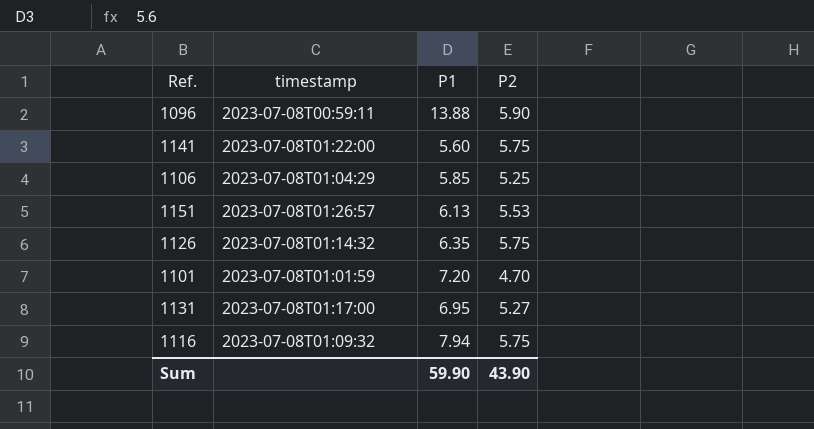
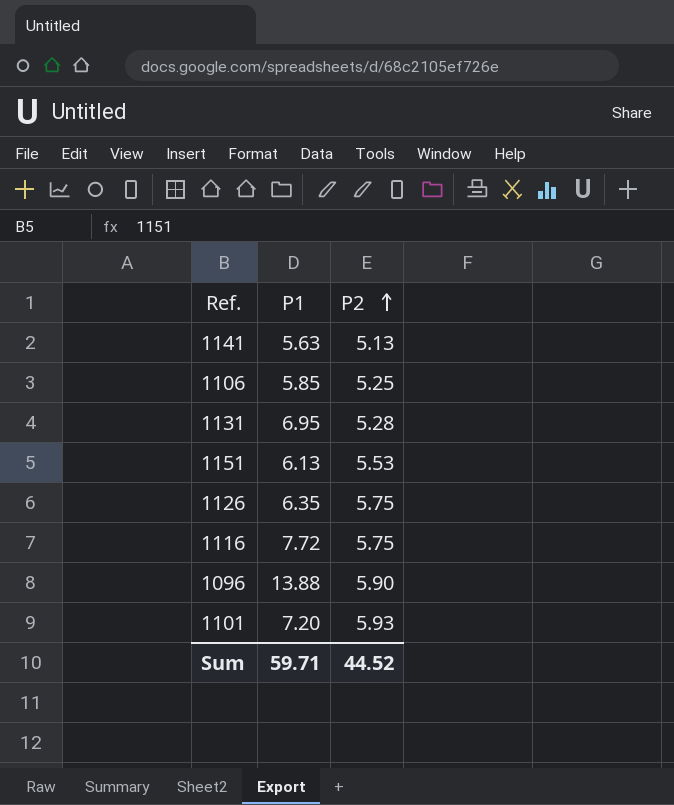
row order: none -> P2 ascending
column timestamp | position: 2 -> none
1141 | P1: 5.60 -> 5.63
1141 | P2: 5.75 -> 5.13
1131 | P2: 5.27 -> 5.28
1116 | P1: 7.94 -> 7.72
1101 | P2: 4.70 -> 5.93
Sum | P1: 59.90 -> 59.71
Sum | P2: 43.90 -> 44.52

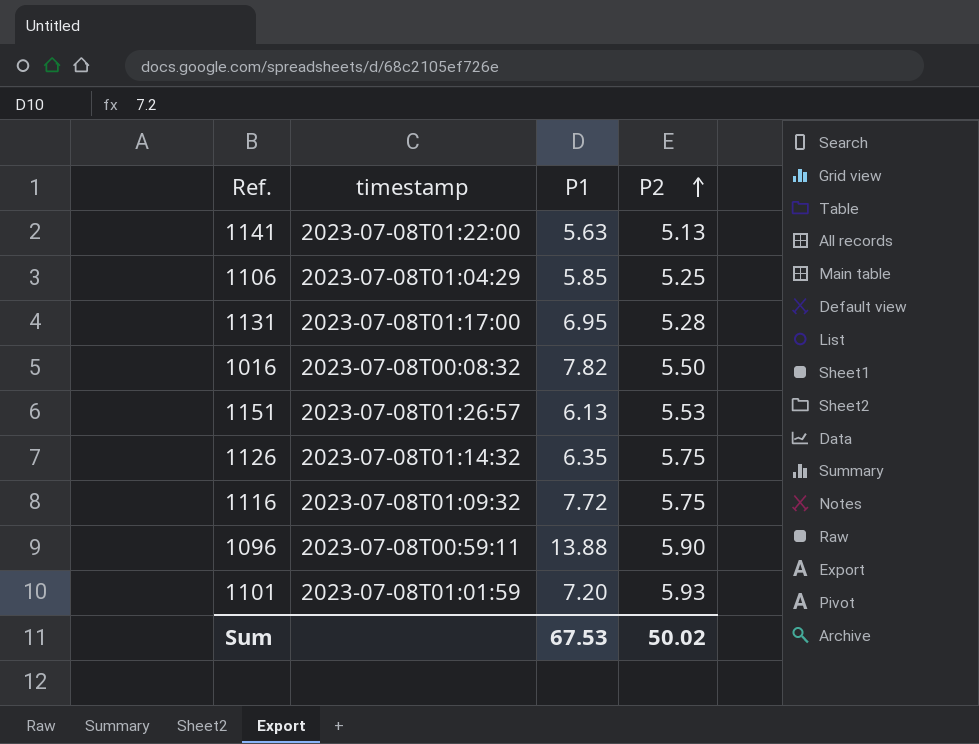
column timestamp | position: none -> 2
row 1016: none -> 2023-07-08T00:08:32 | 7.82 | 5.50
Sum | P1: 59.71 -> 67.53
Sum | P2: 44.52 -> 50.02

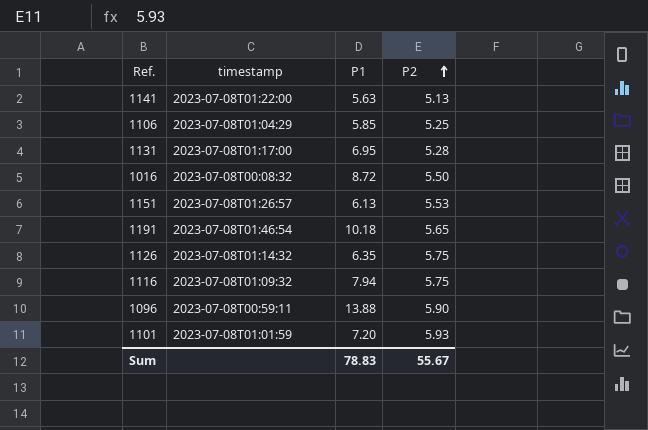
1016 | P1: 7.82 -> 8.72
row 1191: none -> 2023-07-08T01:46:54 | 10.18 | 5.65
1116 | P1: 7.72 -> 7.94
Sum | P1: 67.53 -> 78.83
Sum | P2: 50.02 -> 55.67

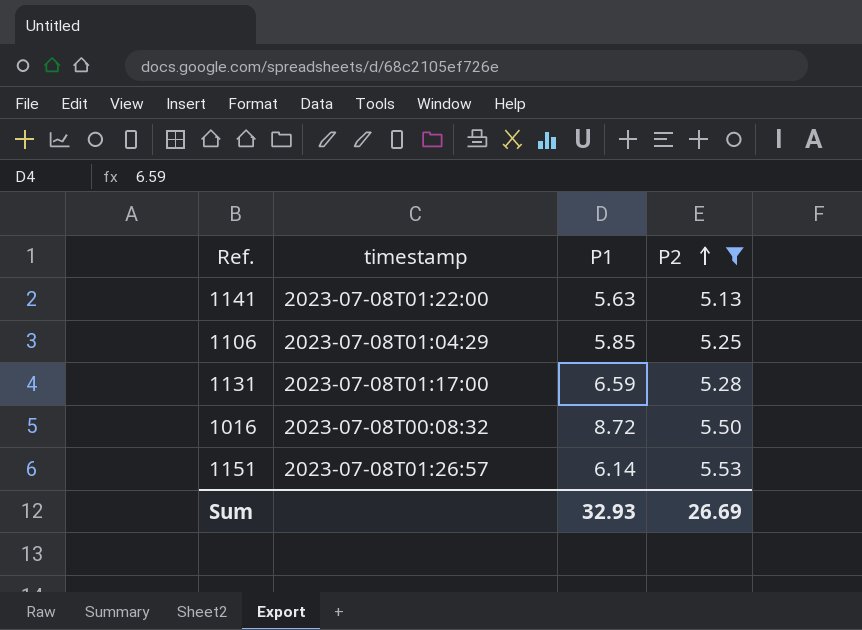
filter: none -> P2 <= 5.53
1131 | P1: 6.95 -> 6.59
1151 | P1: 6.13 -> 6.14
Sum | P1: 78.83 -> 32.93
Sum | P2: 55.67 -> 26.69

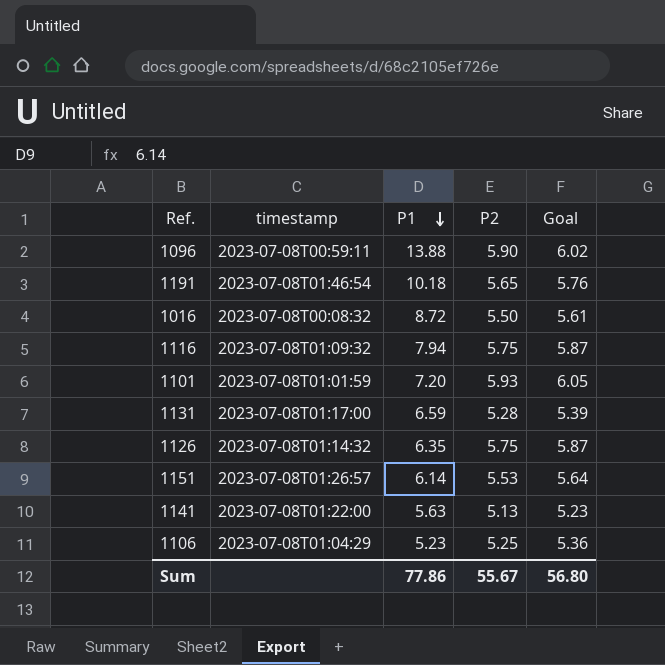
filter: P2 <= 5.53 -> none
row order: P2 ascending -> P1 descending
column Goal | formula: none -> [P2] * 1.02
1106 | P1: 5.85 -> 5.23
Sum | P1: 32.93 -> 77.86
Sum | P2: 26.69 -> 55.67

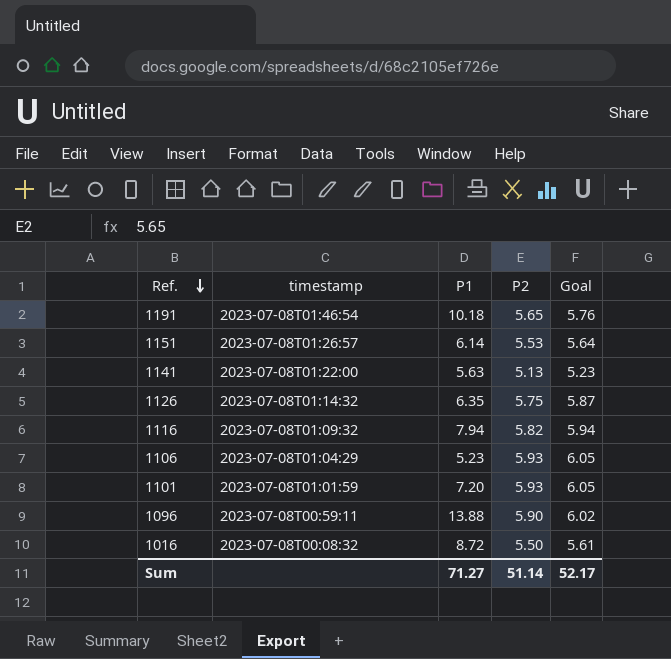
row order: P1 descending -> Ref. descending
row 1131: 2023-07-08T01:17:00 | 6.59 | 5.28 | 5.39 -> none
1116 | P2: 5.75 -> 5.82
1116 | Goal: 5.87 -> 5.94
1106 | P2: 5.25 -> 5.93
1106 | Goal: 5.36 -> 6.05
Sum | P1: 77.86 -> 71.27
Sum | P2: 55.67 -> 51.14
Sum | Goal: 56.80 -> 52.17

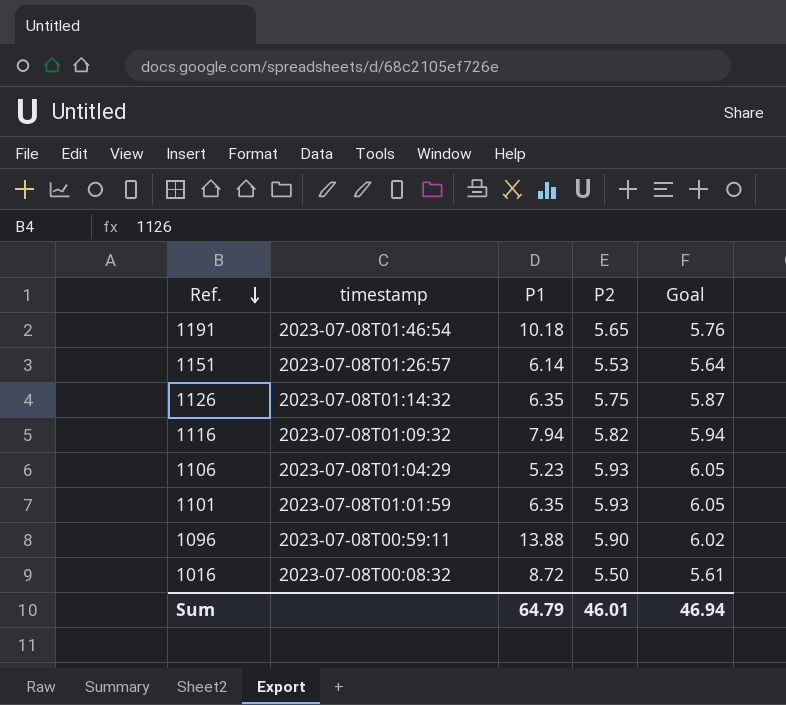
row 1141: 2023-07-08T01:22:00 | 5.63 | 5.13 | 5.23 -> none
1101 | P1: 7.20 -> 6.35
Sum | P1: 71.27 -> 64.79
Sum | P2: 51.14 -> 46.01
Sum | Goal: 52.17 -> 46.94

